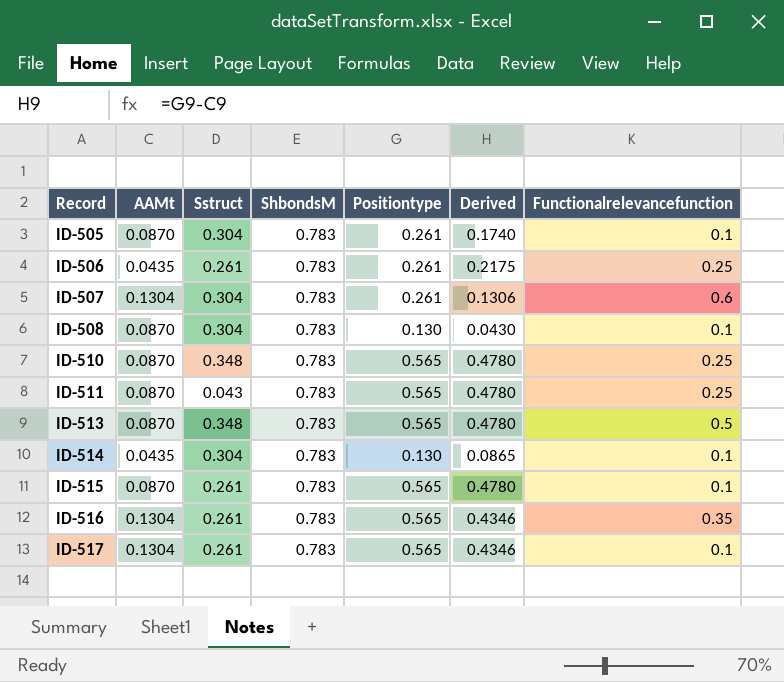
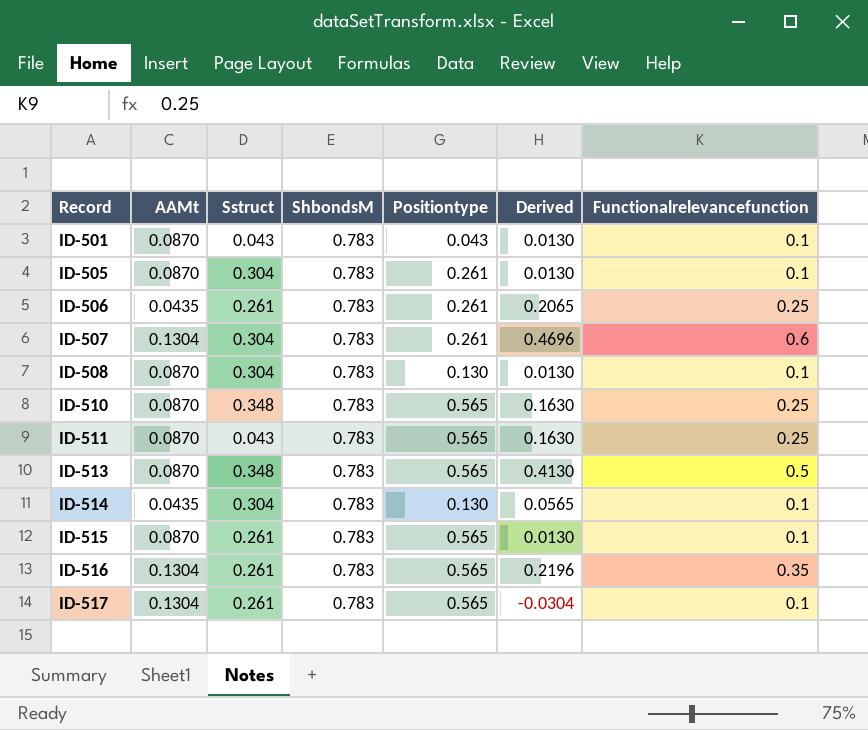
column Derived | formula: [Positiontype] - [AAMt] -> [Functionalrelevancefunction] - [AAMt]
row ID-501: none -> 0.0870 | 0.043 | 0.783 | 0.043 | 0.0130 | 0.1

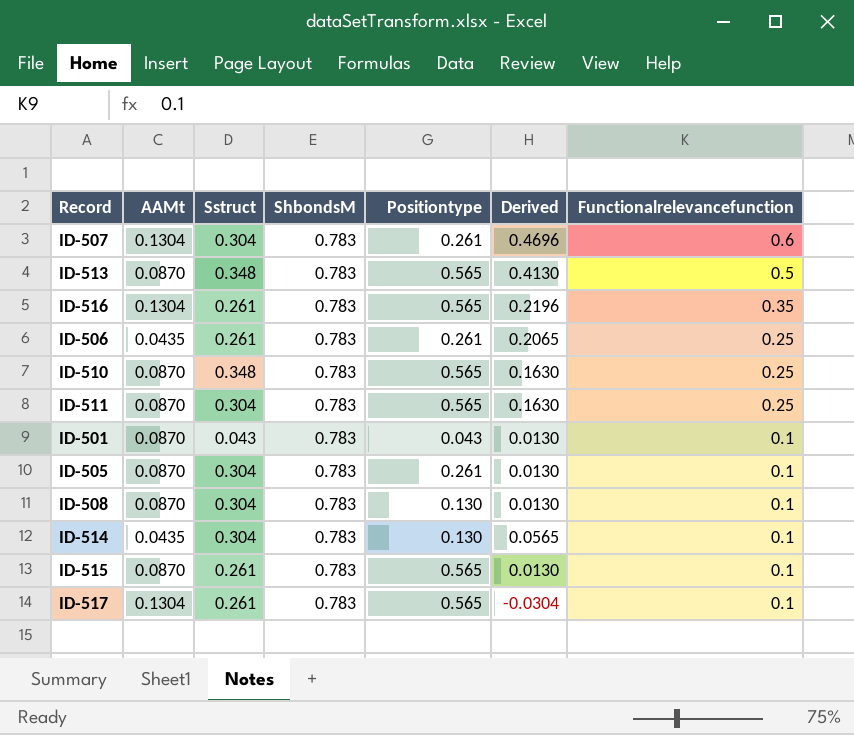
row order: Record ascending -> Functionalrelevancefunction descending
ID-511 | Sstruct: 0.043 -> 0.304

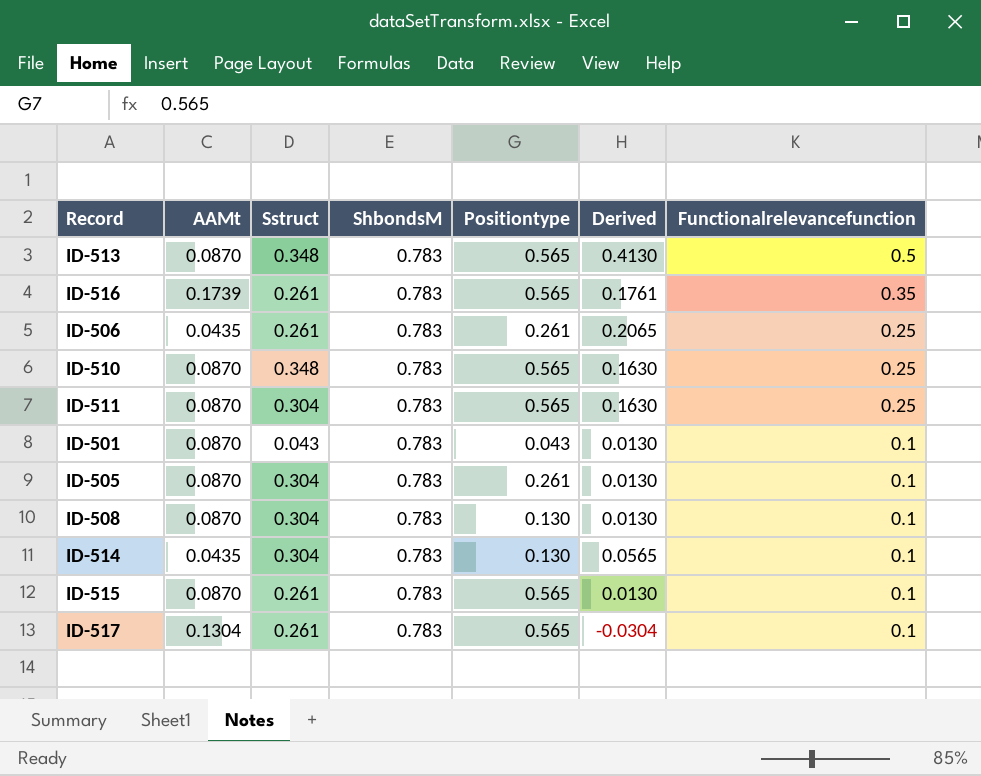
row ID-507: 0.1304 | 0.304 | 0.783 | 0.261 | 0.4696 | 0.6 -> none
ID-516 | AAMt: 0.1304 -> 0.1739
ID-516 | Derived: 0.2196 -> 0.1761

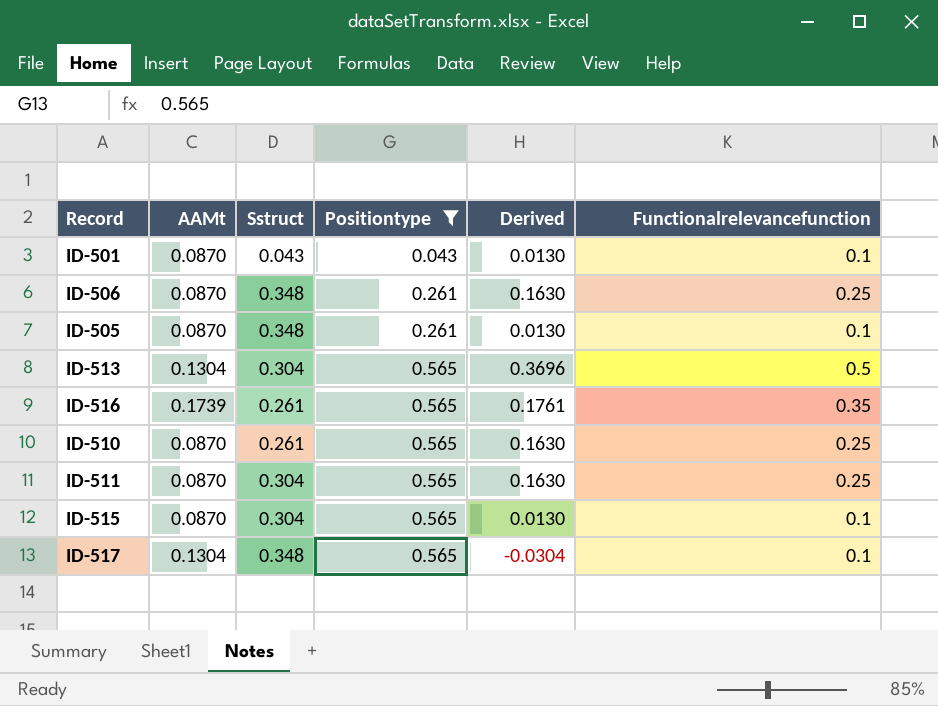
filter: none -> Positiontype != 0.130
row order: Functionalrelevancefunction descending -> Positiontype ascending
column ShbondsM | position: 4 -> none
ID-506 | AAMt: 0.0435 -> 0.0870
ID-506 | Sstruct: 0.261 -> 0.348
ID-506 | Derived: 0.2065 -> 0.1630
ID-505 | Sstruct: 0.304 -> 0.348
ID-513 | AAMt: 0.0870 -> 0.1304
ID-513 | Sstruct: 0.348 -> 0.304
ID-513 | Derived: 0.4130 -> 0.3696
ID-510 | Sstruct: 0.348 -> 0.261
ID-515 | Sstruct: 0.261 -> 0.304
ID-517 | Sstruct: 0.261 -> 0.348

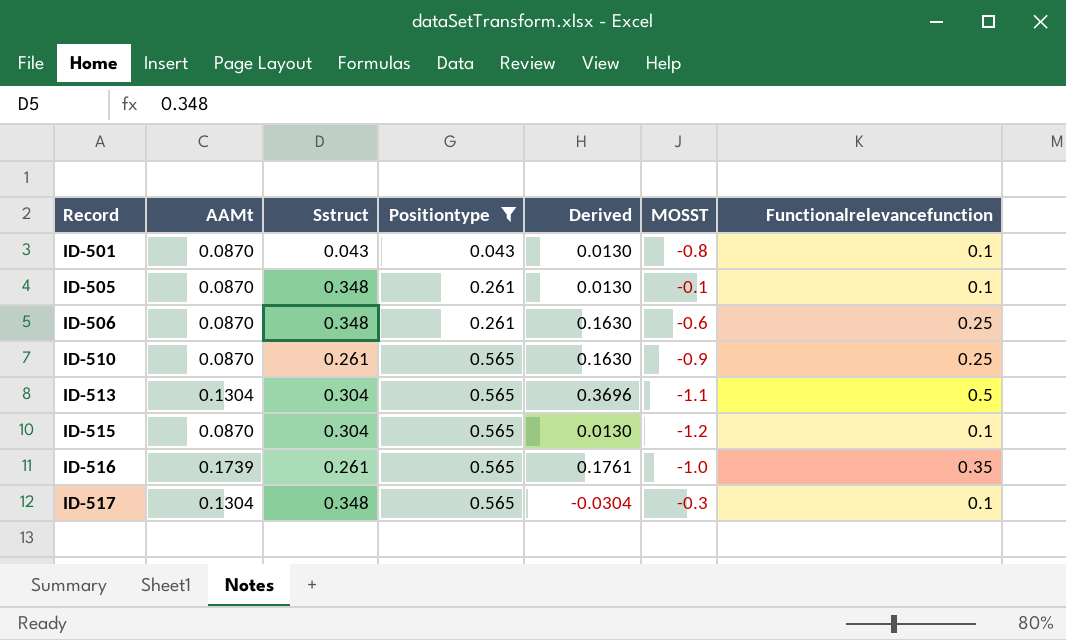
row order: Positiontype ascending -> Record ascending
column MOSST | position: none -> 6
row ID-511: 0.0870 | 0.304 | 0.565 | 0.1630 | 0.25 -> none

